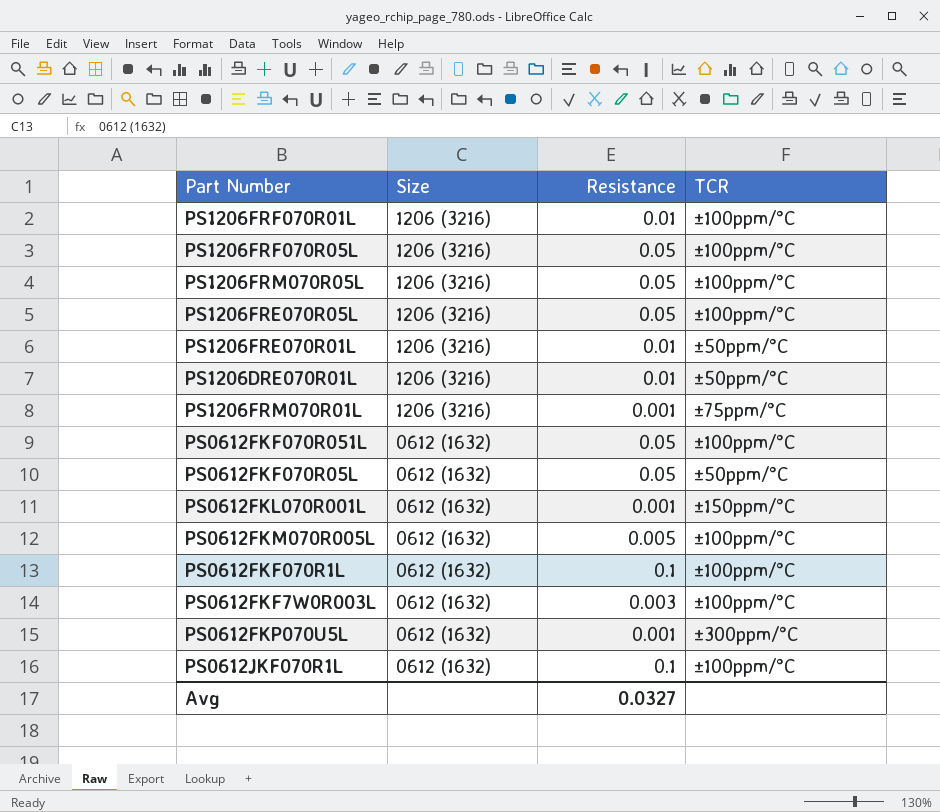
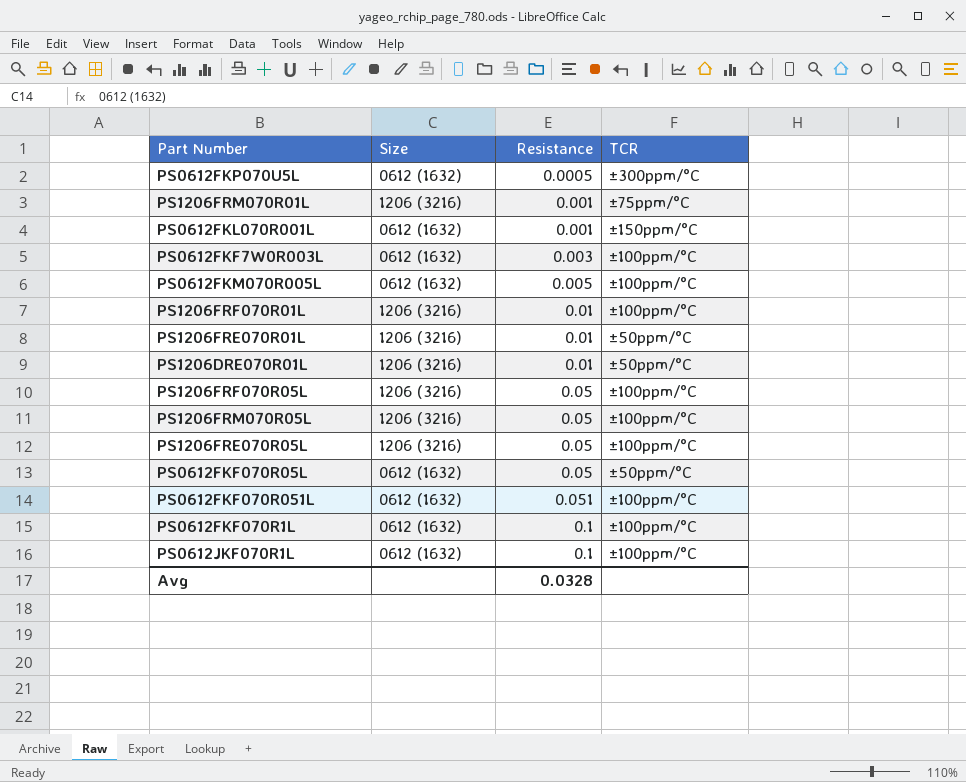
row order: Size descending -> Resistance ascending
PS0612FKP070U5L | Resistance: 0.001 -> 0.0005
PS0612FKF070R051L | Resistance: 0.05 -> 0.051
Avg | Resistance: 0.0327 -> 0.0328

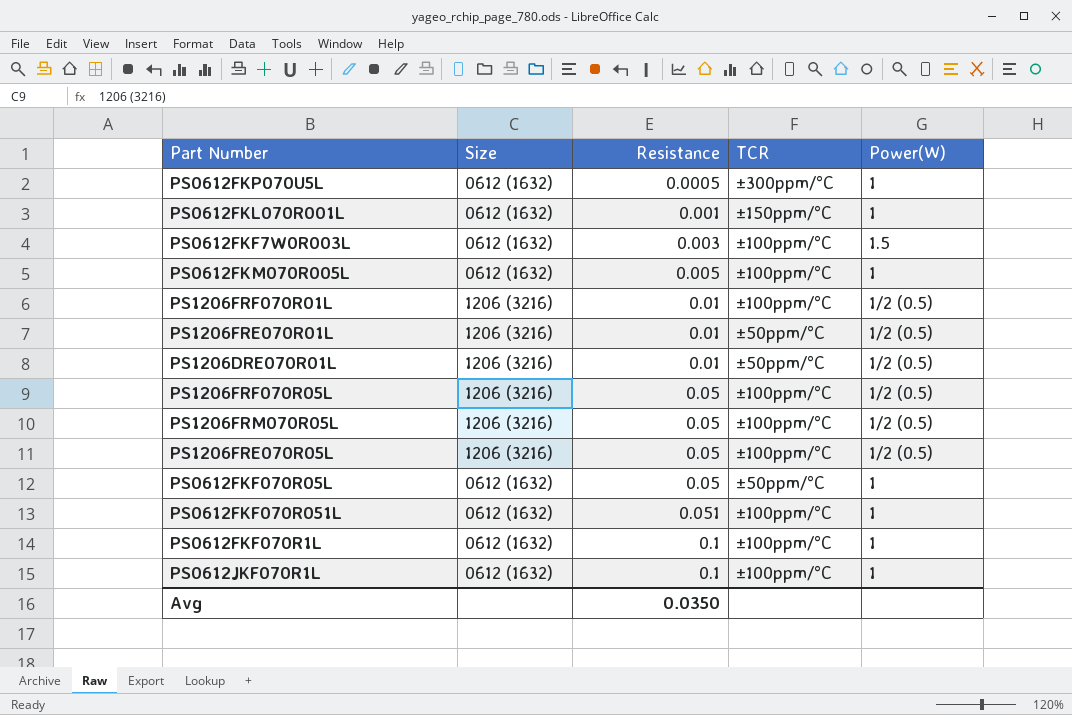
column Power(W) | position: none -> 5
row PS1206FRM070R01L: 1206 (3216) | 0.001 | ±75ppm/°C -> none
Avg | Resistance: 0.0328 -> 0.0350

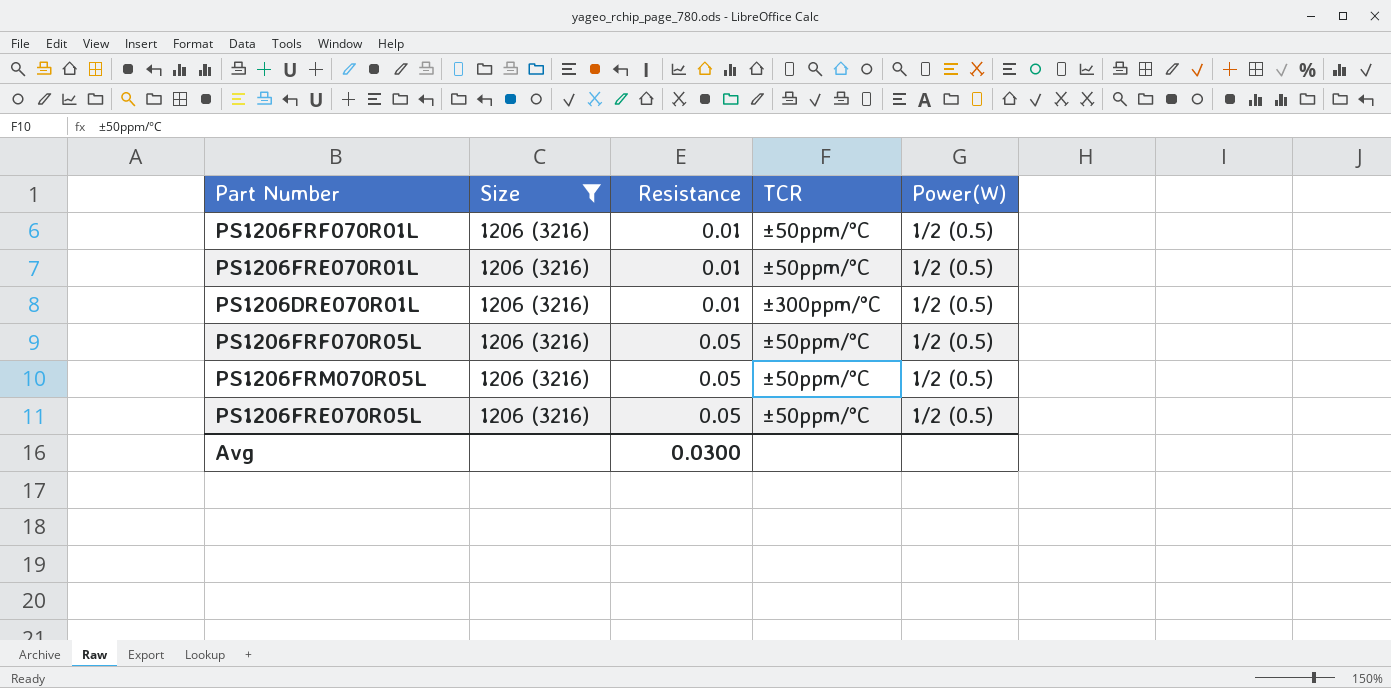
filter: none -> Size = 1206 (3216)
PS1206FRF070R01L | TCR: ±100ppm/°C -> ±50ppm/°C
PS1206DRE070R01L | TCR: ±50ppm/°C -> ±300ppm/°C
PS1206FRF070R05L | TCR: ±100ppm/°C -> ±50ppm/°C
PS1206FRM070R05L | TCR: ±100ppm/°C -> ±50ppm/°C
PS1206FRE070R05L | TCR: ±100ppm/°C -> ±50ppm/°C
Avg | Resistance: 0.0350 -> 0.0300

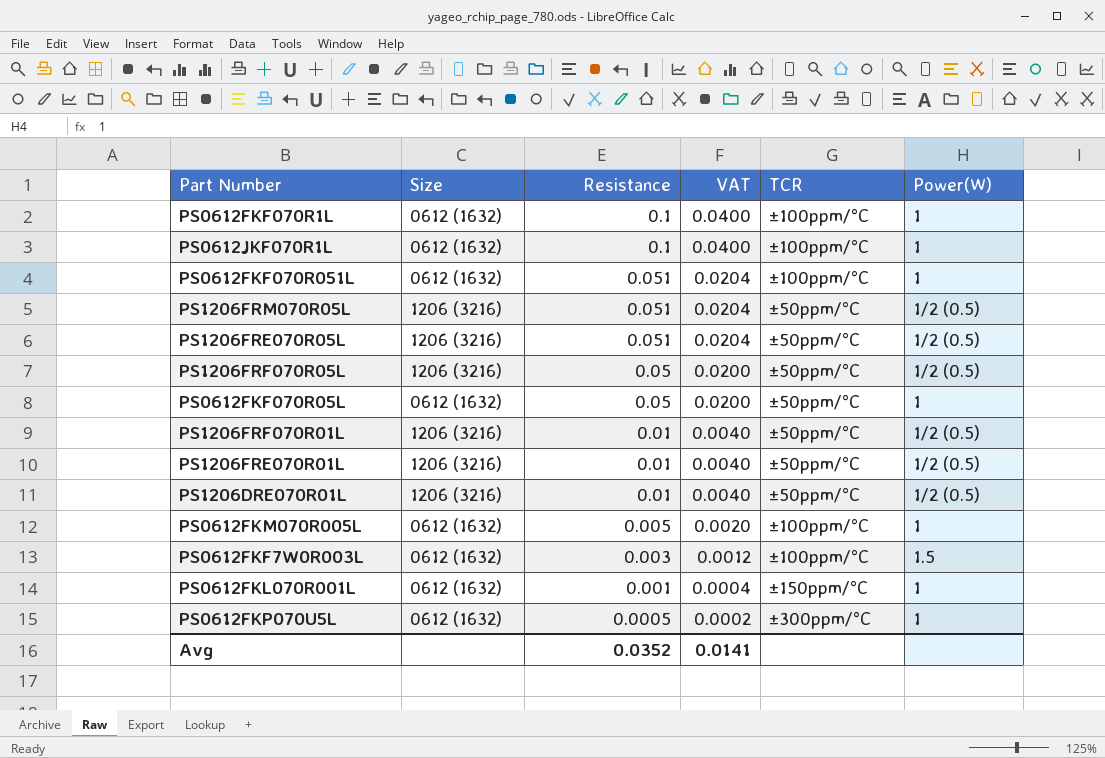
filter: Size = 1206 (3216) -> none
row order: Resistance ascending -> Resistance descending
column VAT | formula: none -> [Resistance] * 0.4
PS1206FRM070R05L | Resistance: 0.05 -> 0.051
PS1206FRE070R05L | Resistance: 0.05 -> 0.051
PS1206DRE070R01L | TCR: ±300ppm/°C -> ±50ppm/°C
Avg | Resistance: 0.0300 -> 0.0352

